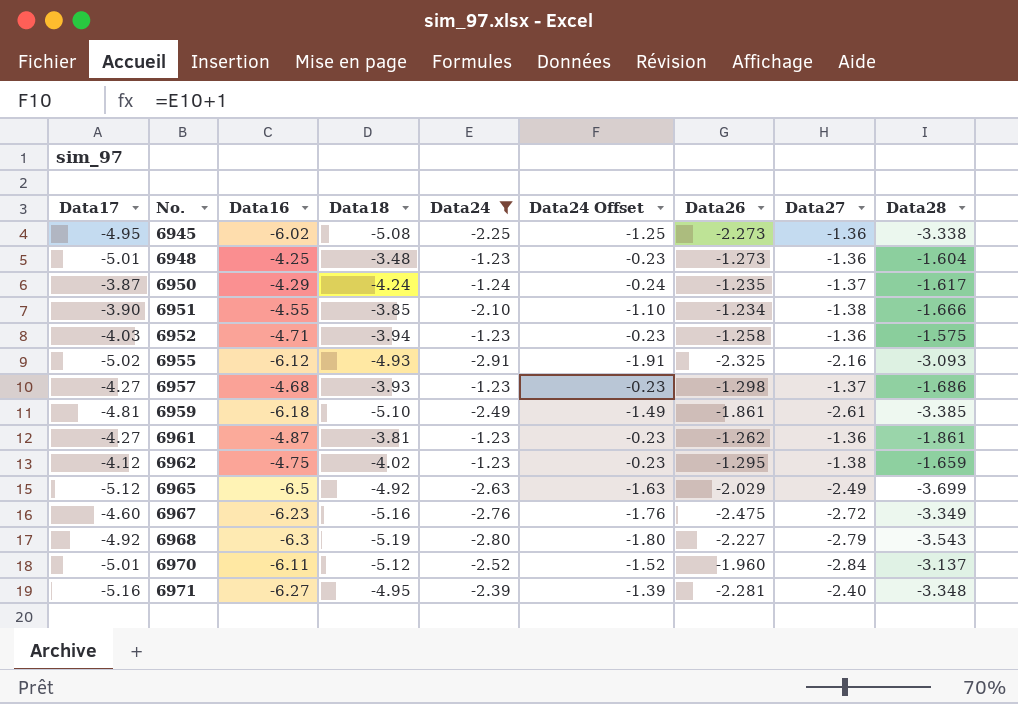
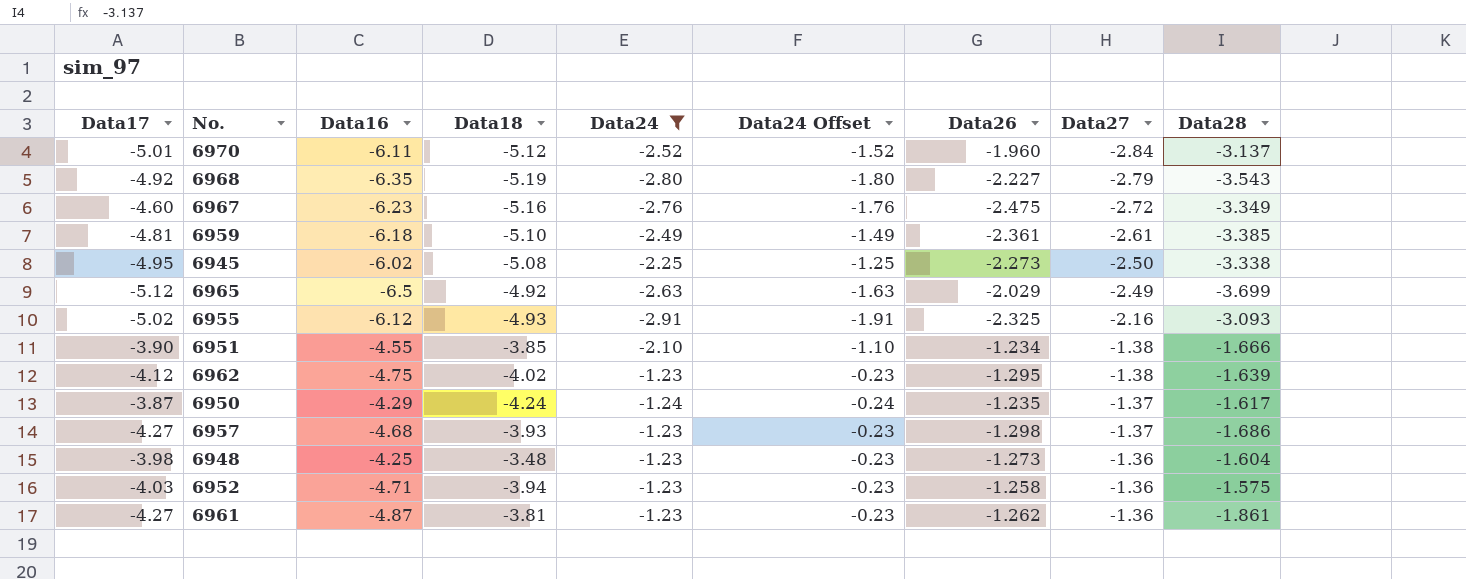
row order: No. ascending -> Data27 ascending
row 6971: -5.16 | -6.27 | -4.95 | -2.39 | -1.39 | -2.281 | -2.40 | -3.348 -> none
6968 | Data16: -6.3 -> -6.35
6959 | Data26: -1.861 -> -2.361
6945 | Data27: -1.36 -> -2.50
6962 | Data28: -1.659 -> -1.639
6948 | Data17: -5.01 -> -3.98

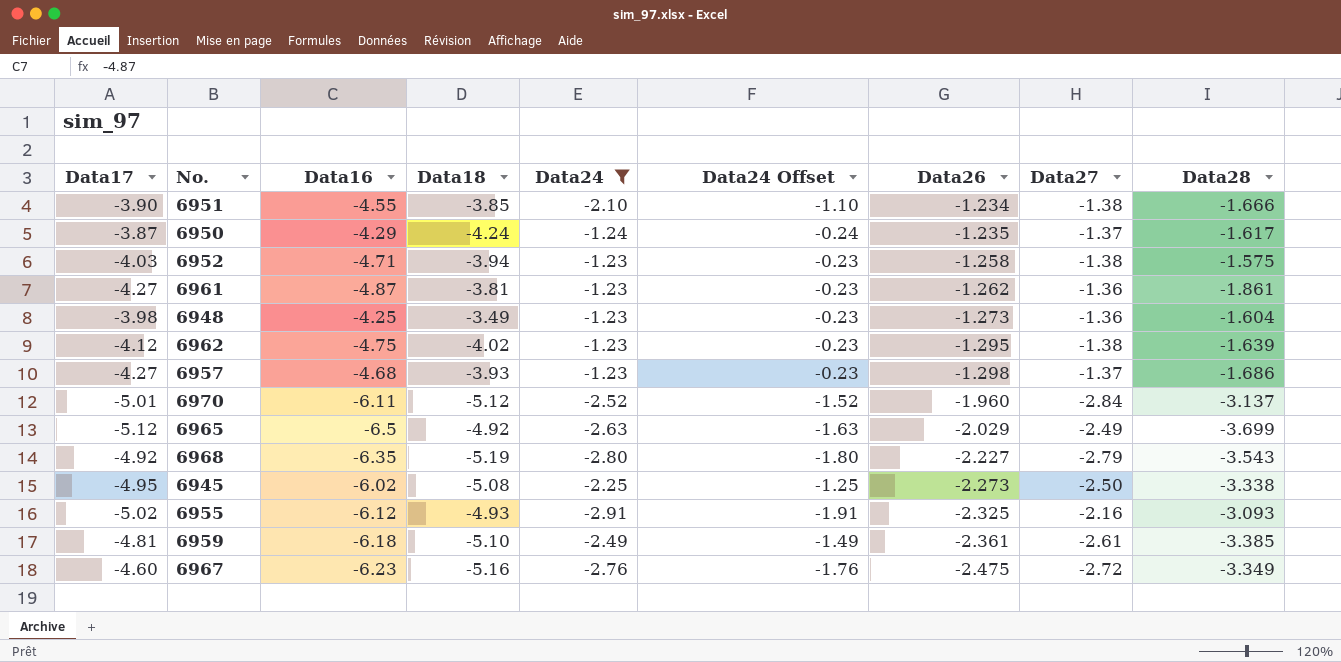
row order: Data27 ascending -> Data26 descending
6952 | Data27: -1.36 -> -1.38
6948 | Data18: -3.48 -> -3.49

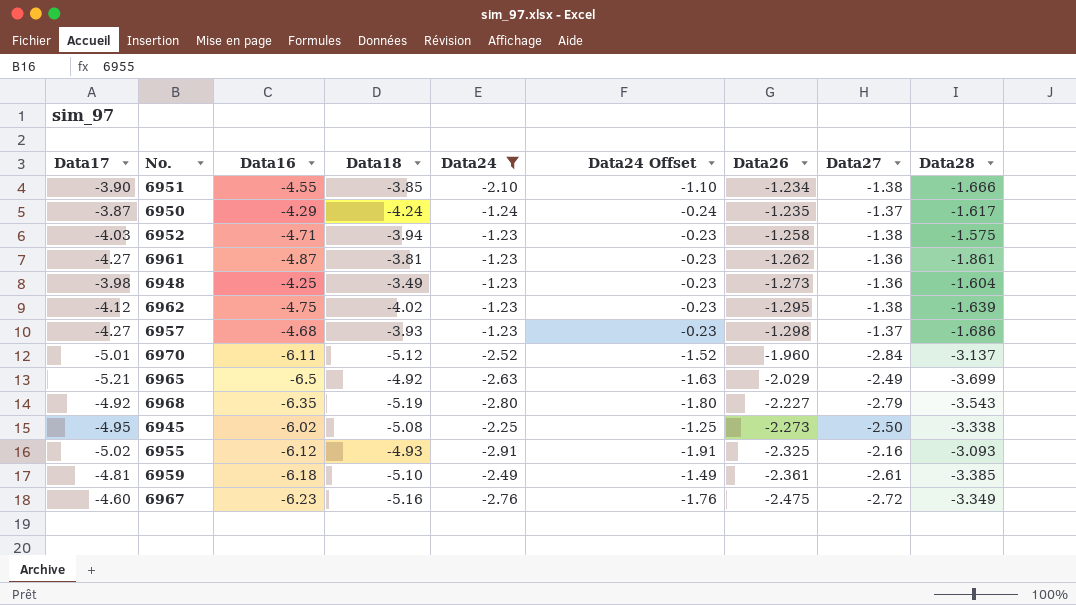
6965 | Data17: -5.12 -> -5.21

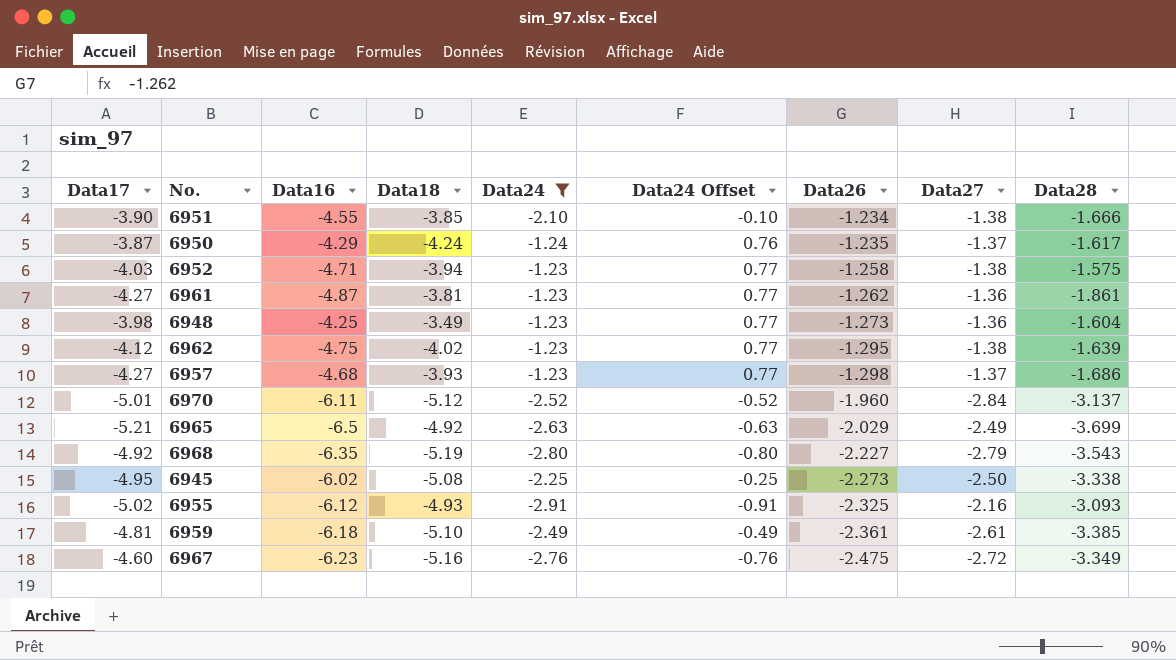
column Data24 Offset | formula: [Data24] + 1 -> [Data24] + 2

